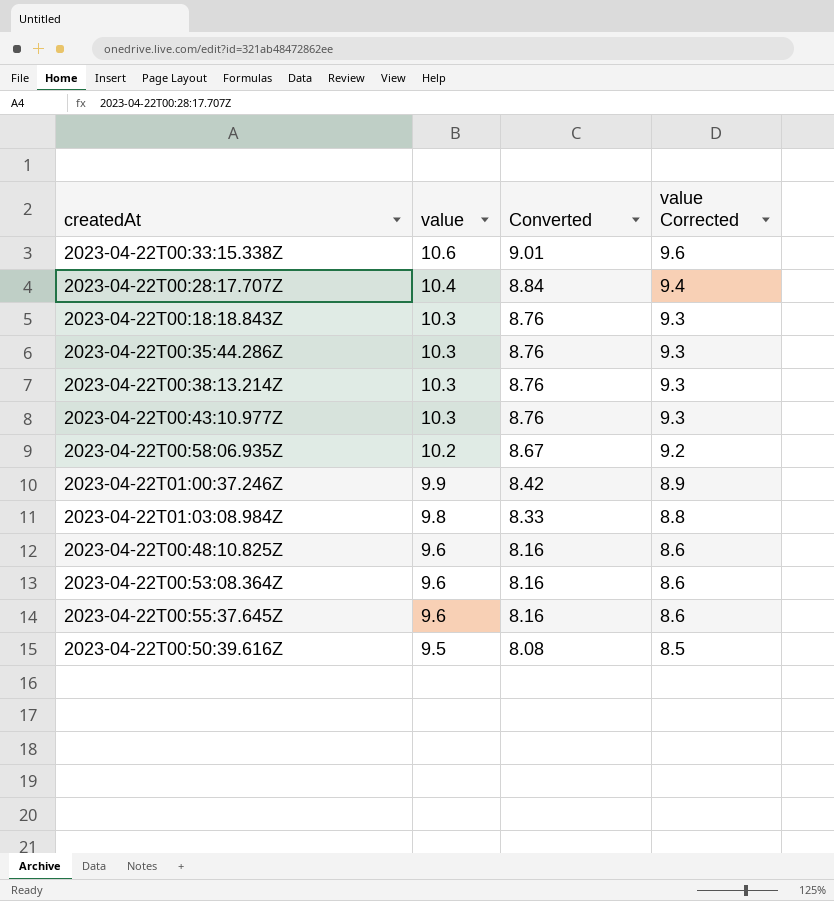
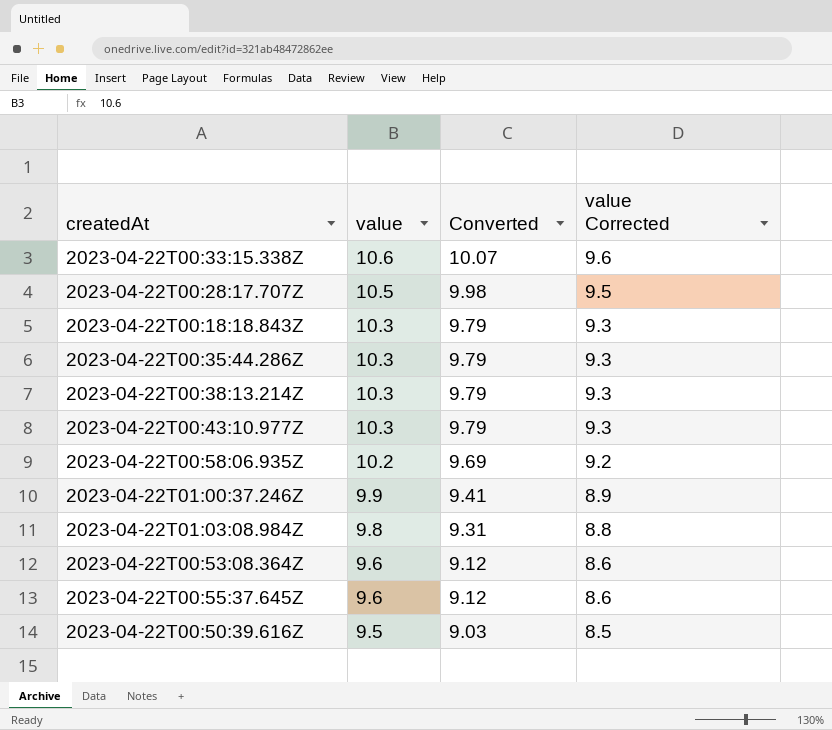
column Converted | formula: [value] * 0.85 -> [value] * 0.95
row 2023-04-22T00:48:10.825Z: 9.6 | 8.16 | 8.6 -> none
2023-04-22T00:28:17.707Z | value: 10.4 -> 10.5
2023-04-22T00:28:17.707Z | value Corrected: 9.4 -> 9.5

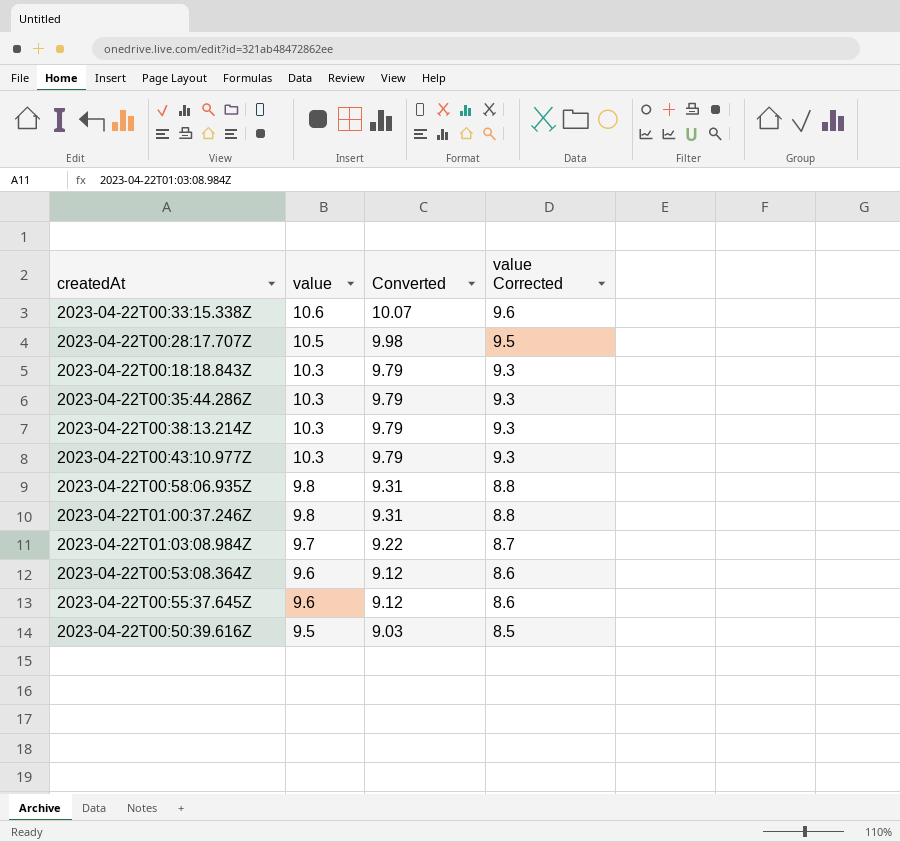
2023-04-22T00:58:06.935Z | value: 10.2 -> 9.8
2023-04-22T00:58:06.935Z | Converted: 9.69 -> 9.31
2023-04-22T00:58:06.935Z | value Corrected: 9.2 -> 8.8
2023-04-22T01:00:37.246Z | value: 9.9 -> 9.8
2023-04-22T01:00:37.246Z | Converted: 9.41 -> 9.31
2023-04-22T01:00:37.246Z | value Corrected: 8.9 -> 8.8
2023-04-22T01:03:08.984Z | value: 9.8 -> 9.7
2023-04-22T01:03:08.984Z | Converted: 9.31 -> 9.22
2023-04-22T01:03:08.984Z | value Corrected: 8.8 -> 8.7

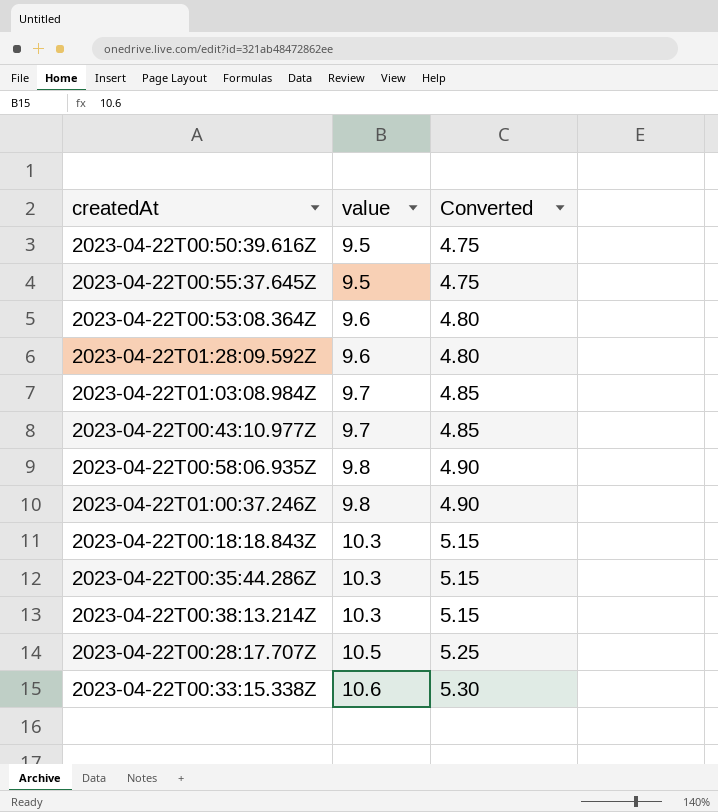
row order: value descending -> value ascending
column value Corrected | formula: [value] - 1 -> none
column Converted | formula: [value] * 0.95 -> [value] * 0.5
2023-04-22T00:55:37.645Z | value: 9.6 -> 9.5
row 2023-04-22T01:28:09.592Z: none -> 9.6 | 4.80
2023-04-22T00:43:10.977Z | value: 10.3 -> 9.7

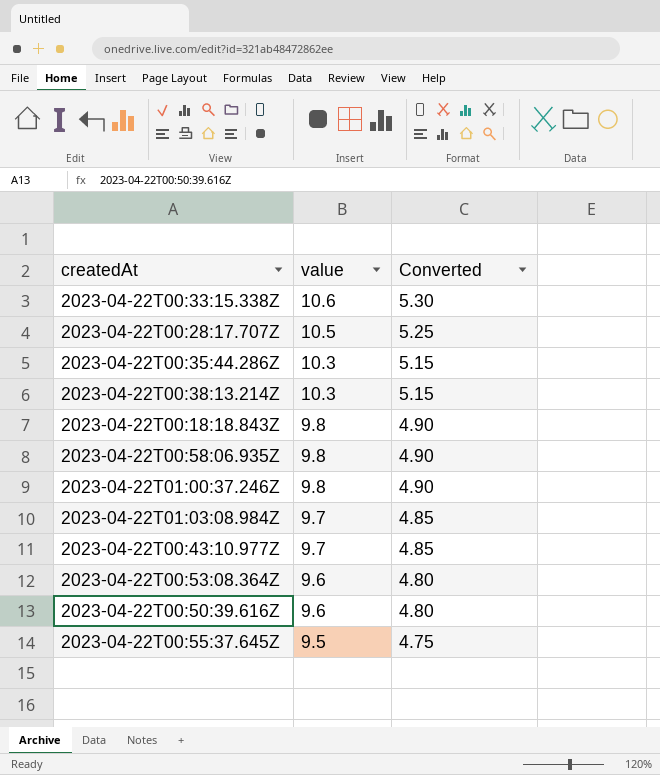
row order: value ascending -> value descending
row 2023-04-22T01:28:09.592Z: 9.6 | 4.80 -> none
2023-04-22T00:18:18.843Z | value: 10.3 -> 9.8
2023-04-22T00:18:18.843Z | Converted: 5.15 -> 4.90
2023-04-22T00:50:39.616Z | value: 9.5 -> 9.6
2023-04-22T00:50:39.616Z | Converted: 4.75 -> 4.80

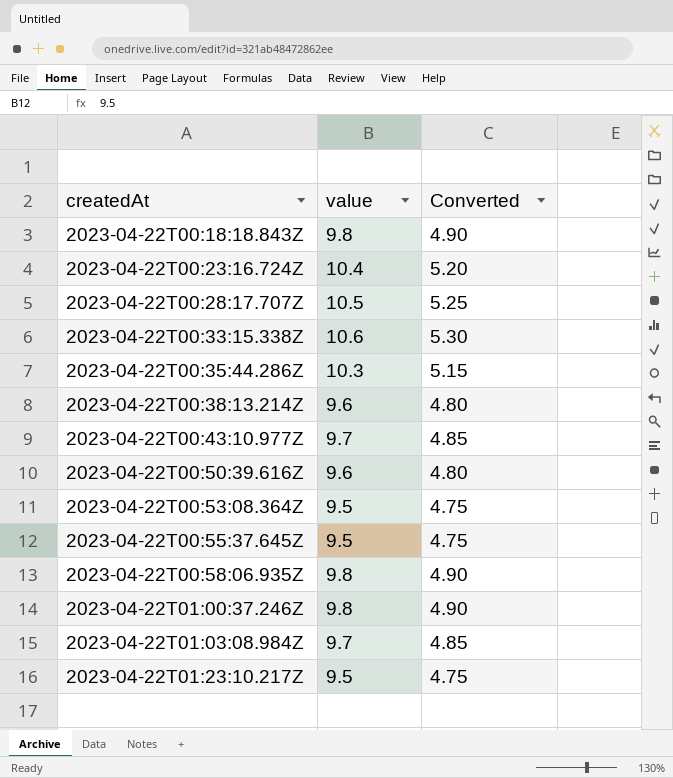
row order: value descending -> createdAt ascending
row 2023-04-22T00:23:16.724Z: none -> 10.4 | 5.20
2023-04-22T00:38:13.214Z | value: 10.3 -> 9.6
2023-04-22T00:38:13.214Z | Converted: 5.15 -> 4.80
2023-04-22T00:53:08.364Z | value: 9.6 -> 9.5
2023-04-22T00:53:08.364Z | Converted: 4.80 -> 4.75
row 2023-04-22T01:23:10.217Z: none -> 9.5 | 4.75

